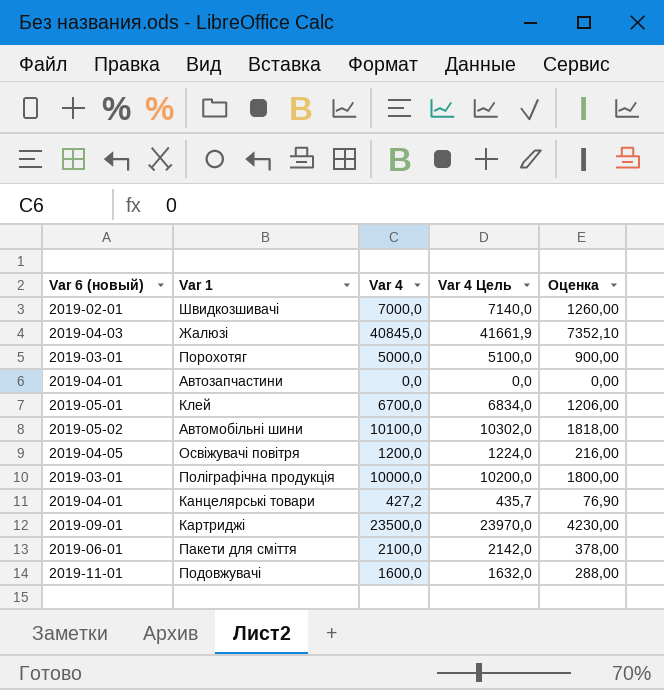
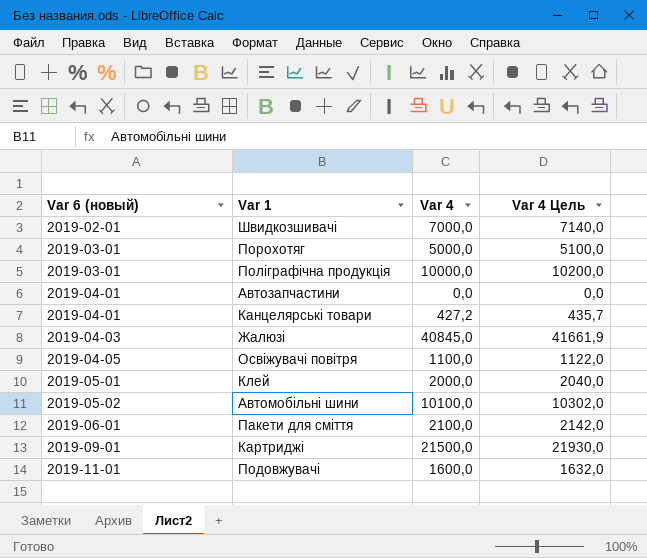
row order: none -> Var 6 (новый) ascending
column Оценка | formula: [Var 4] * 0,18 -> none
Освіжувачі повітря | Var 4: 1200,0 -> 1100,0
Освіжувачі повітря | Var 4 Цель: 1224,0 -> 1122,0
Клей | Var 4: 6700,0 -> 2000,0
Клей | Var 4 Цель: 6834,0 -> 2040,0
Картриджі | Var 4: 23500,0 -> 21500,0
Картриджі | Var 4 Цель: 23970,0 -> 21930,0

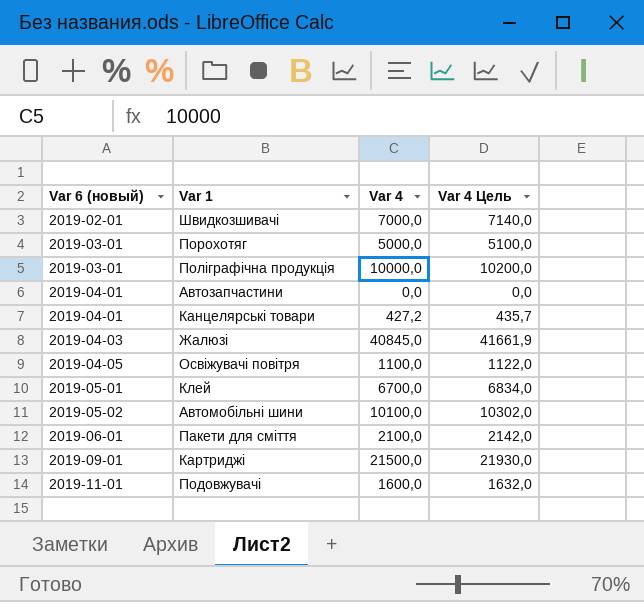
Клей | Var 4: 2000,0 -> 6700,0
Клей | Var 4 Цель: 2040,0 -> 6834,0

